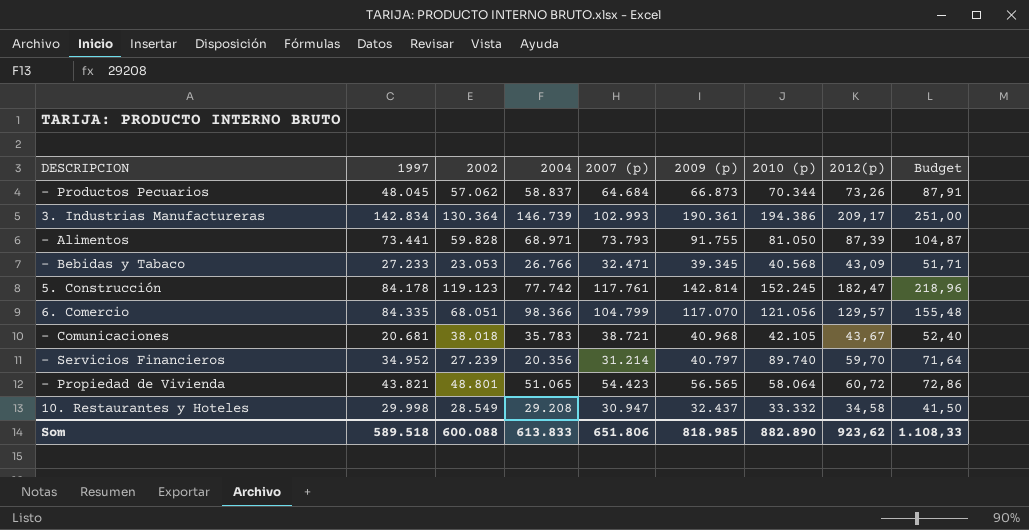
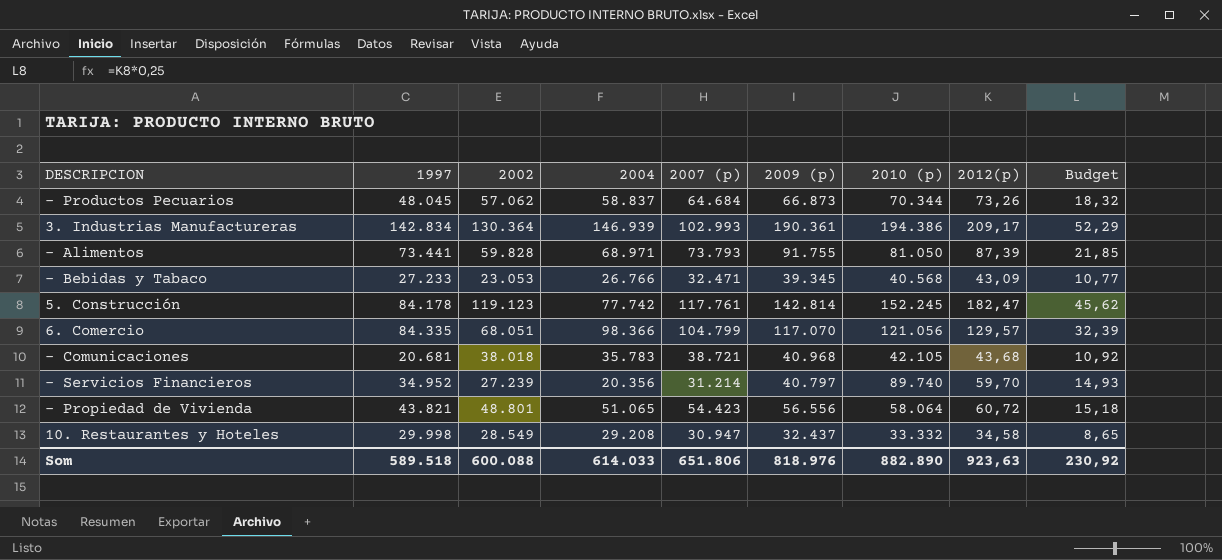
column Budget | formula: [2012(p)] * 1,2 -> [2012(p)] * 0,25
3. Industrias Manufactureras | 2004: 146.739 -> 146.939
- Comunicaciones | 2012(p): 43,67 -> 43,68
- Propiedad de Vivienda | 2009 (p): 56.565 -> 56.556
Som | 2004: 613.833 -> 614.033
Som | 2009 (p): 818.985 -> 818.976
Som | 2012(p): 923,62 -> 923,63
Som | Budget: 1.108,33 -> 230,92

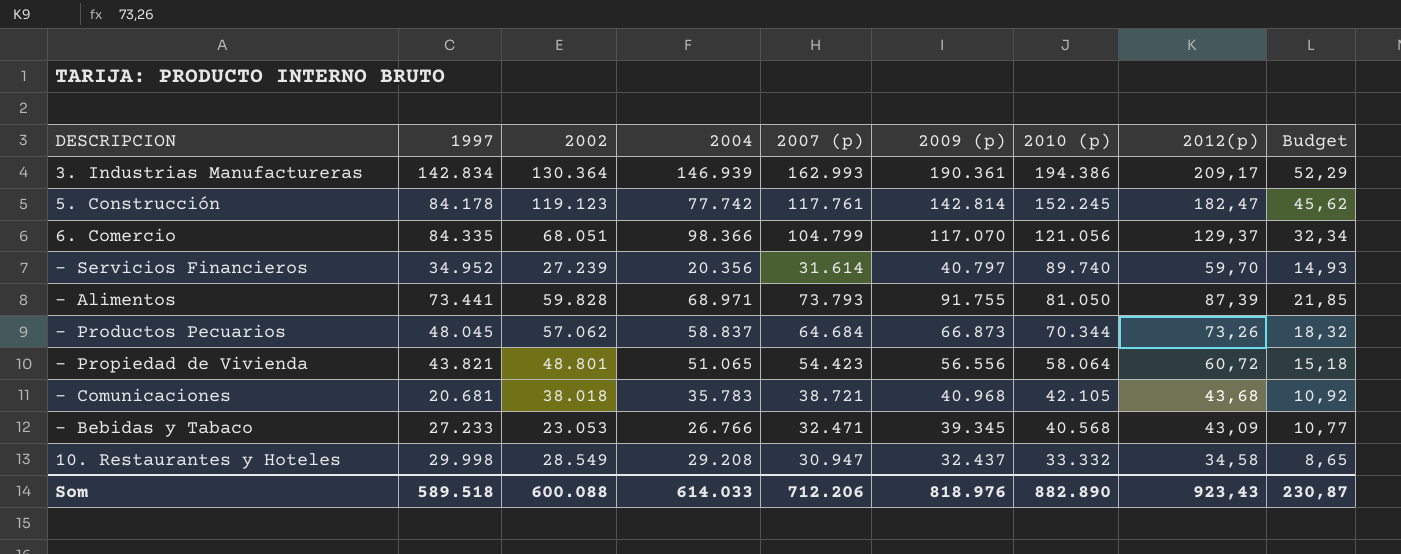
row order: none -> 2010 (p) descending
3. Industrias Manufactureras | 2007 (p): 102.993 -> 162.993
6. Comercio | 2012(p): 129,57 -> 129,37
6. Comercio | Budget: 32,39 -> 32,34
- Servicios Financieros | 2007 (p): 31.214 -> 31.614
Som | 2007 (p): 651.806 -> 712.206
Som | 2012(p): 923,63 -> 923,43
Som | Budget: 230,92 -> 230,87

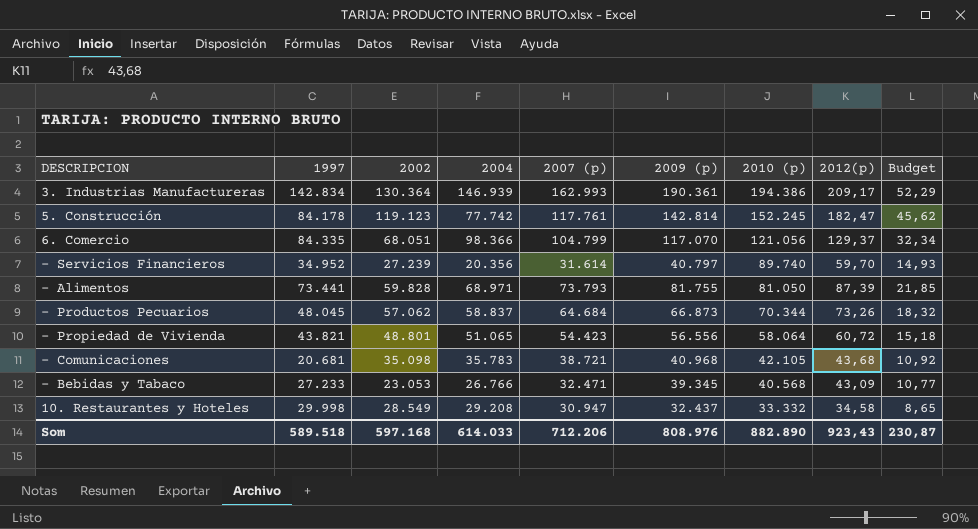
- Alimentos | 2009 (p): 91.755 -> 81.755
- Comunicaciones | 2002: 38.018 -> 35.098
Som | 2002: 600.088 -> 597.168
Som | 2009 (p): 818.976 -> 808.976

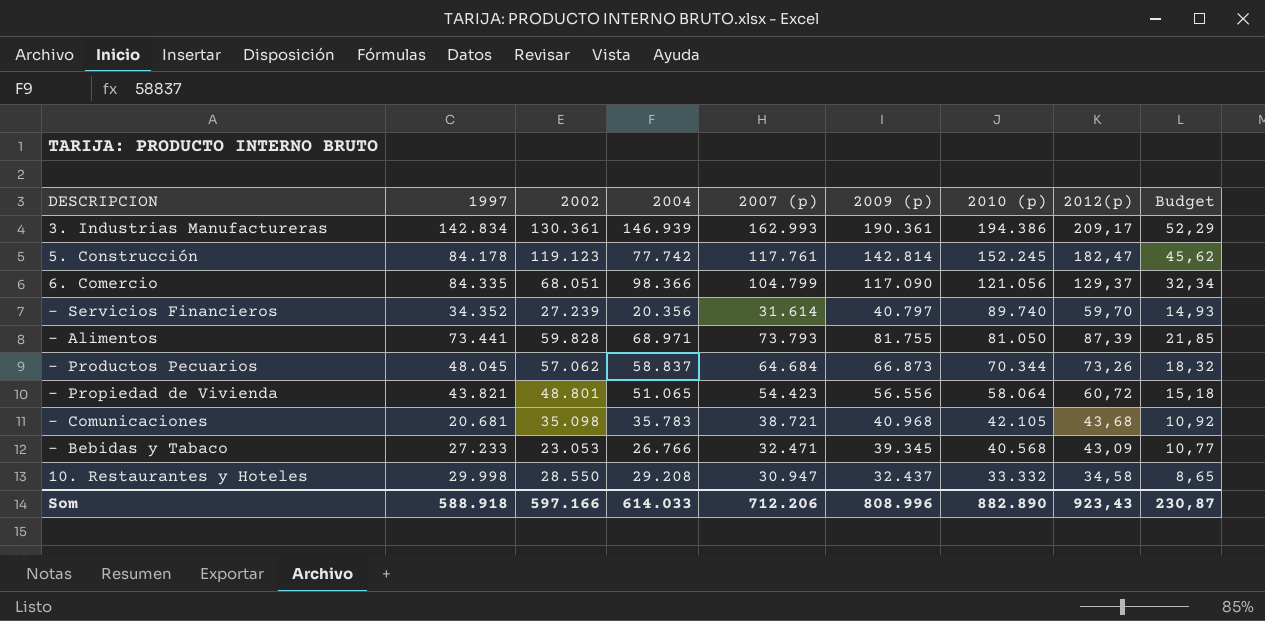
3. Industrias Manufactureras | 2002: 130.364 -> 130.361
6. Comercio | 2009 (p): 117.070 -> 117.090
- Servicios Financieros | 1997: 34.952 -> 34.352
10. Restaurantes y Hoteles | 2002: 28.549 -> 28.550
Som | 1997: 589.518 -> 588.918
Som | 2002: 597.168 -> 597.166
Som | 2009 (p): 808.976 -> 808.996

